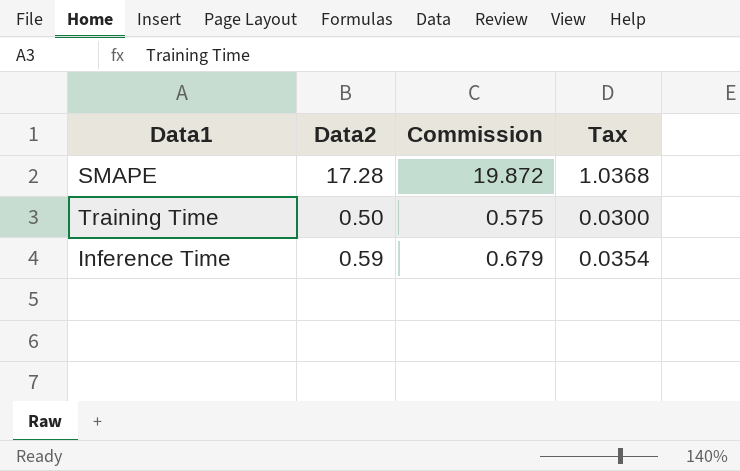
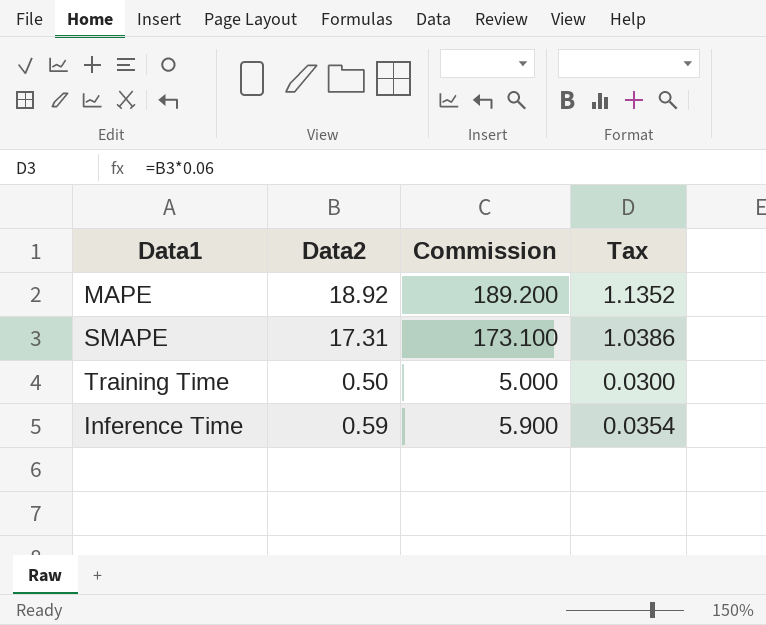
column Commission | formula: [Data2] * 1.15 -> [Data2] * 10
row MAPE: none -> 18.92 | 189.200 | 1.1352
SMAPE | Data2: 17.28 -> 17.31
SMAPE | Tax: 1.0368 -> 1.0386

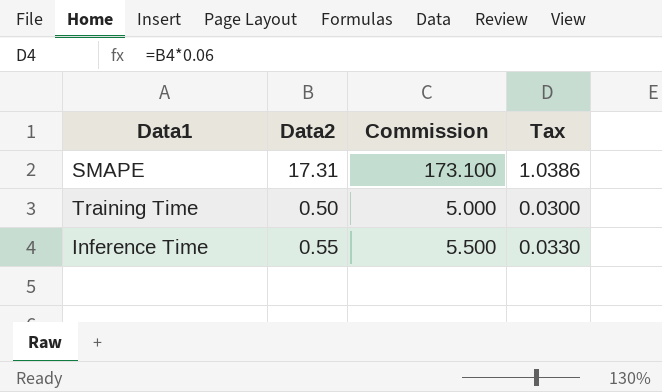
row MAPE: 18.92 | 189.200 | 1.1352 -> none
Inference Time | Data2: 0.59 -> 0.55
Inference Time | Commission: 5.900 -> 5.500
Inference Time | Tax: 0.0354 -> 0.0330

